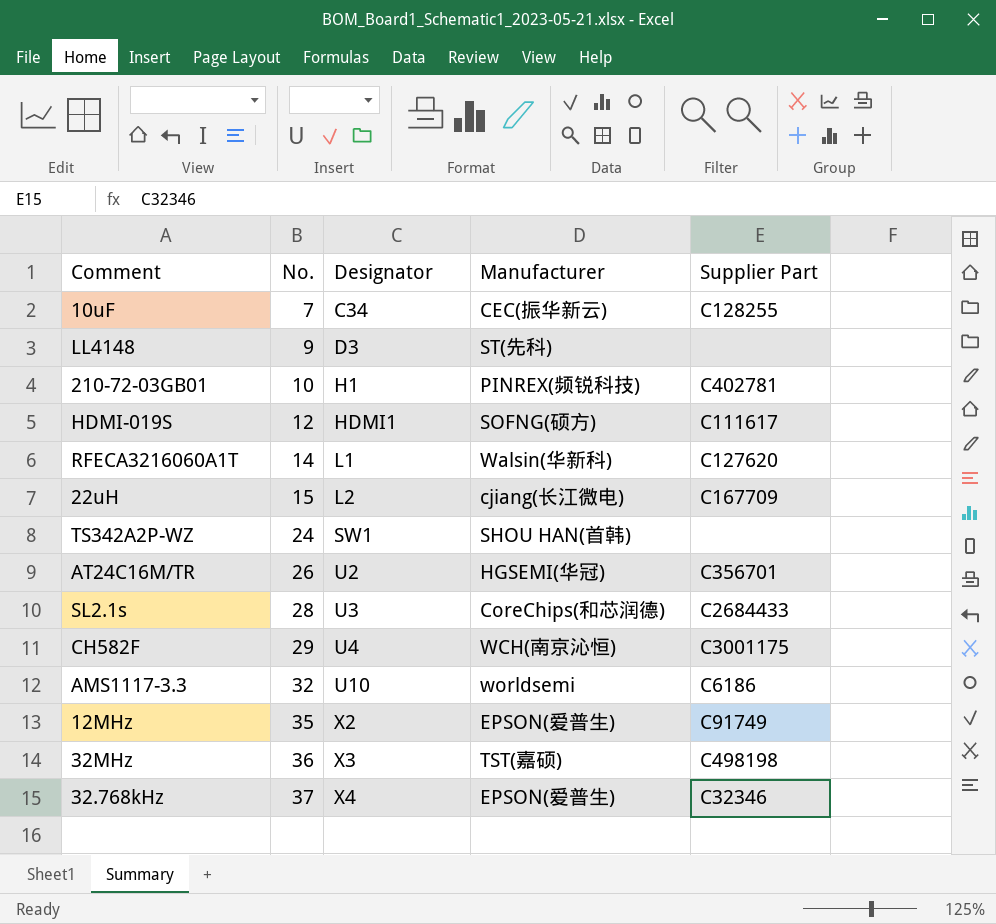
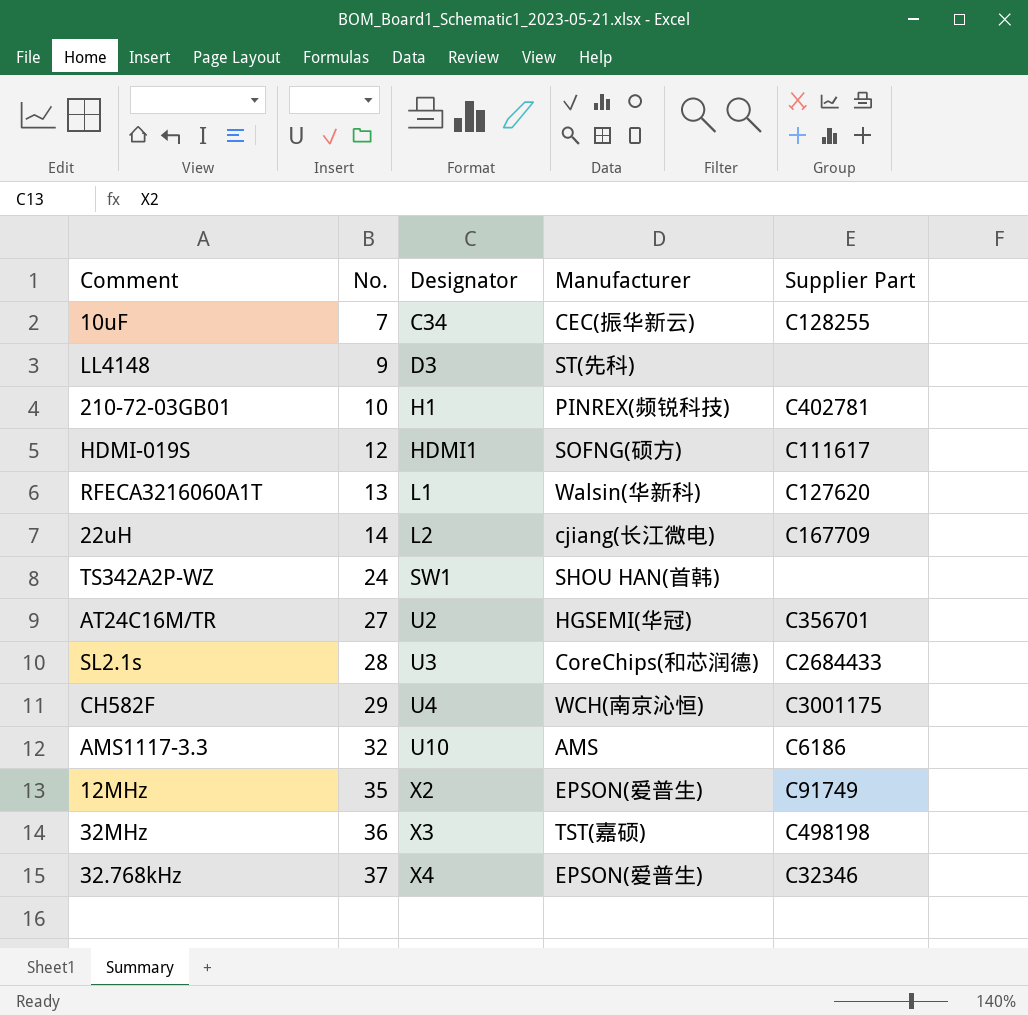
RFECA3216060A1T | No.: 14 -> 13
22uH | No.: 15 -> 14
AT24C16M/TR | No.: 26 -> 27
AMS1117-3.3 | Manufacturer: worldsemi -> AMS

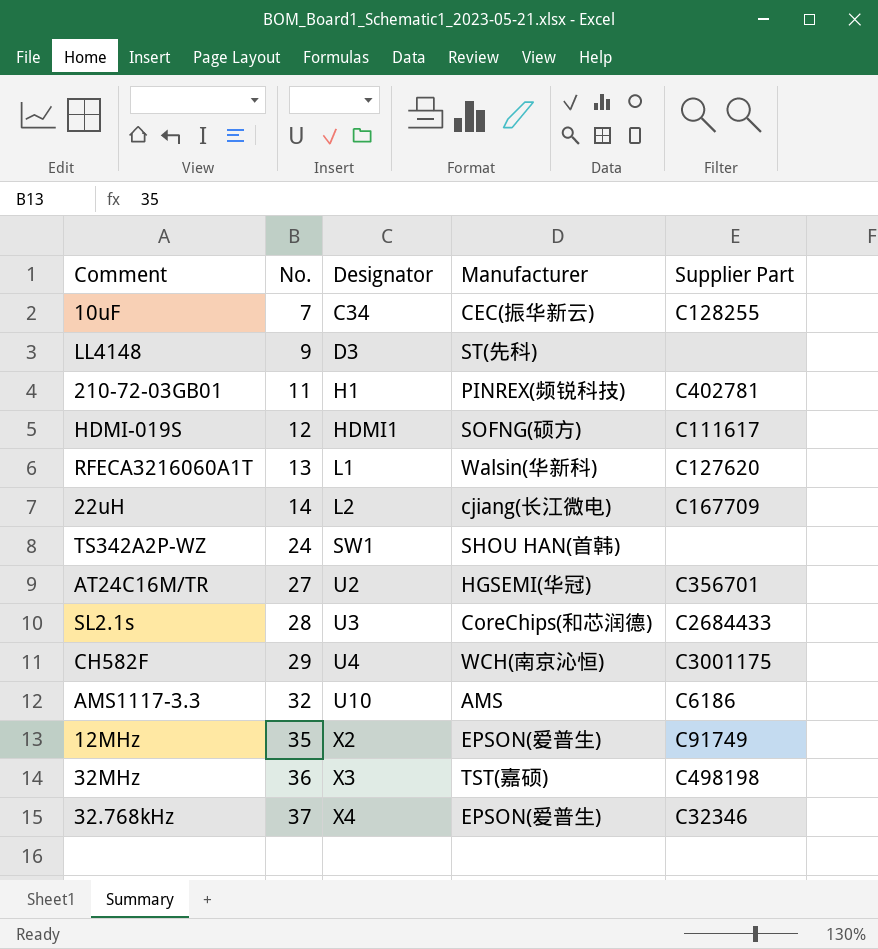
210-72-03GB01 | No.: 10 -> 11

